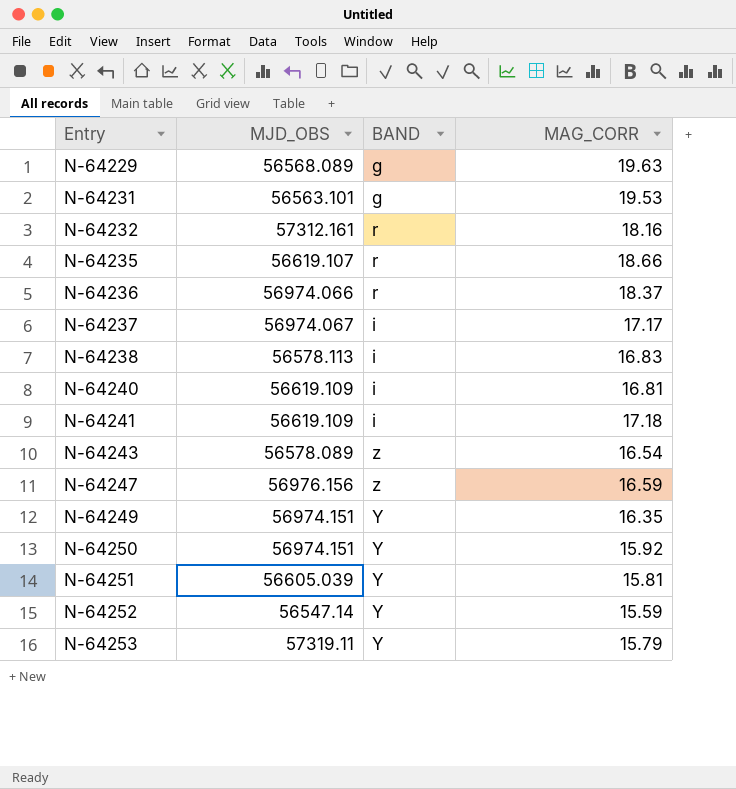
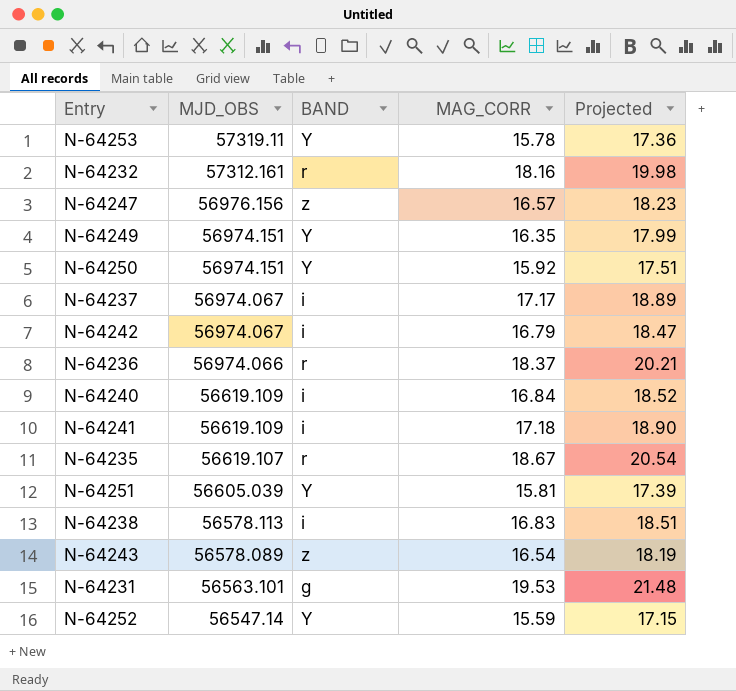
row order: Entry ascending -> MJD_OBS descending
column Projected | formula: none -> [MAG_CORR] * 1.1
row N-64229: 56568.089 | g | 19.63 -> none
N-64253 | MAG_CORR: 15.79 -> 15.78
N-64247 | MAG_CORR: 16.59 -> 16.57
row N-64242: none -> 56974.067 | i | 16.79 | 18.47
N-64240 | MAG_CORR: 16.81 -> 16.84
N-64235 | MAG_CORR: 18.66 -> 18.67

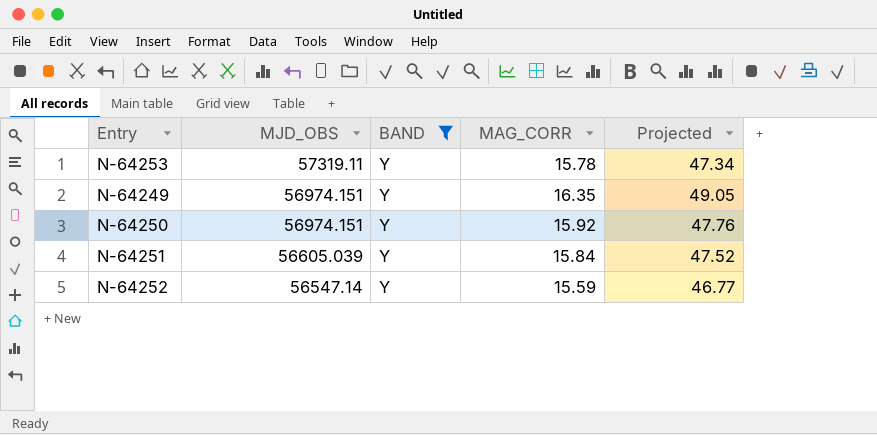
filter: none -> BAND = Y
column Projected | formula: [MAG_CORR] * 1.1 -> [MAG_CORR] * 3
N-64251 | MAG_CORR: 15.81 -> 15.84

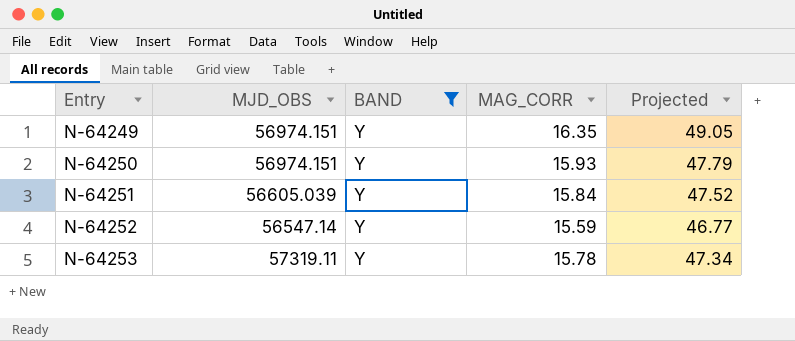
row order: MJD_OBS descending -> Entry ascending
N-64250 | MAG_CORR: 15.92 -> 15.93
N-64250 | Projected: 47.76 -> 47.79

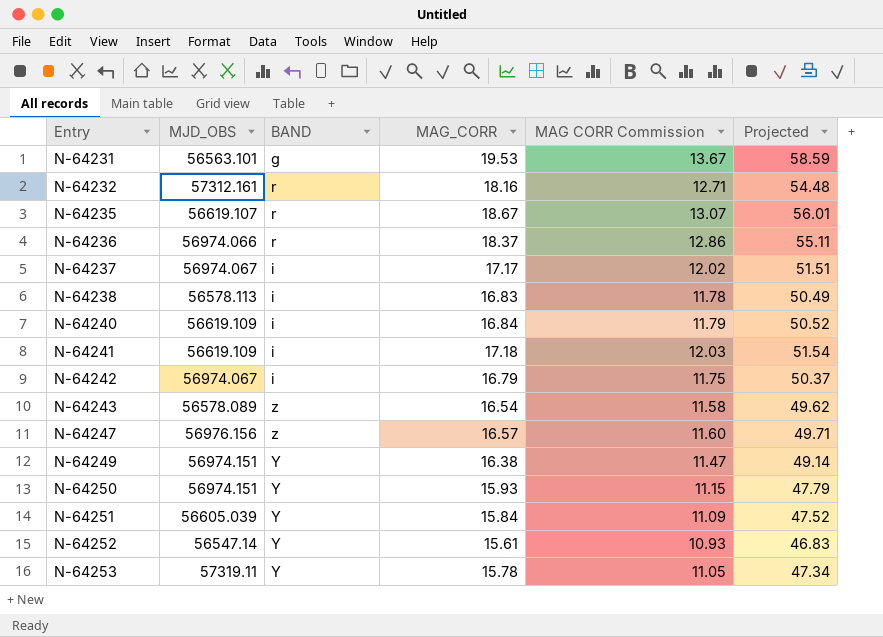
filter: BAND = Y -> none
column MAG CORR Commission | formula: none -> [MAG_CORR] * 0.7
N-64249 | MAG_CORR: 16.35 -> 16.38
N-64249 | Projected: 49.05 -> 49.14
N-64252 | MAG_CORR: 15.59 -> 15.61
N-64252 | Projected: 46.77 -> 46.83

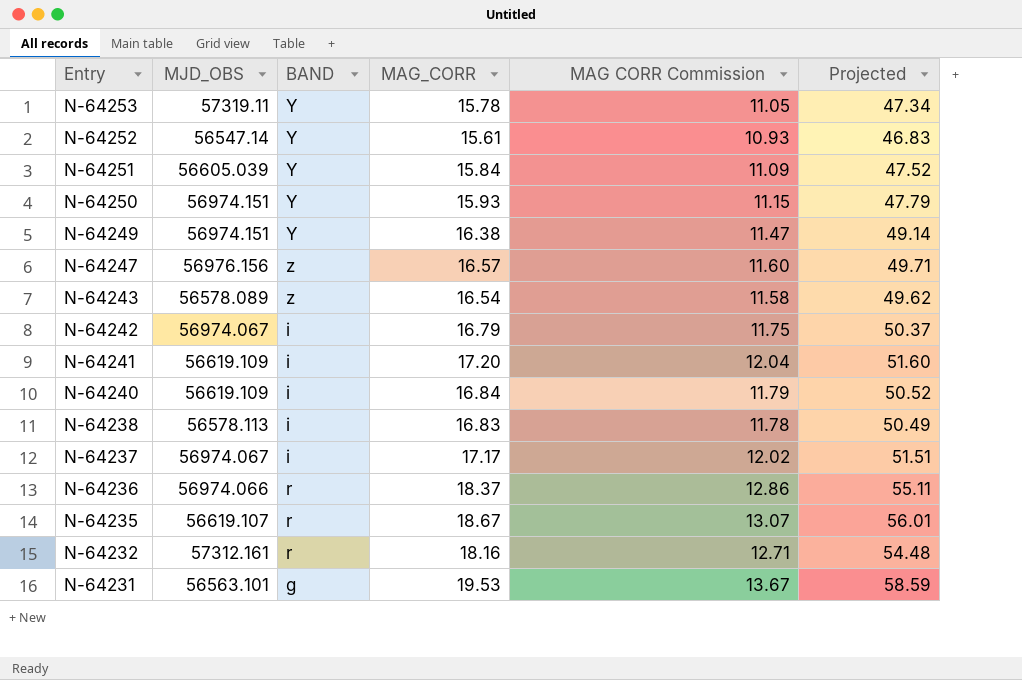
row order: Entry ascending -> Entry descending
N-64241 | MAG_CORR: 17.18 -> 17.20
N-64241 | MAG CORR Commission: 12.03 -> 12.04
N-64241 | Projected: 51.54 -> 51.60

